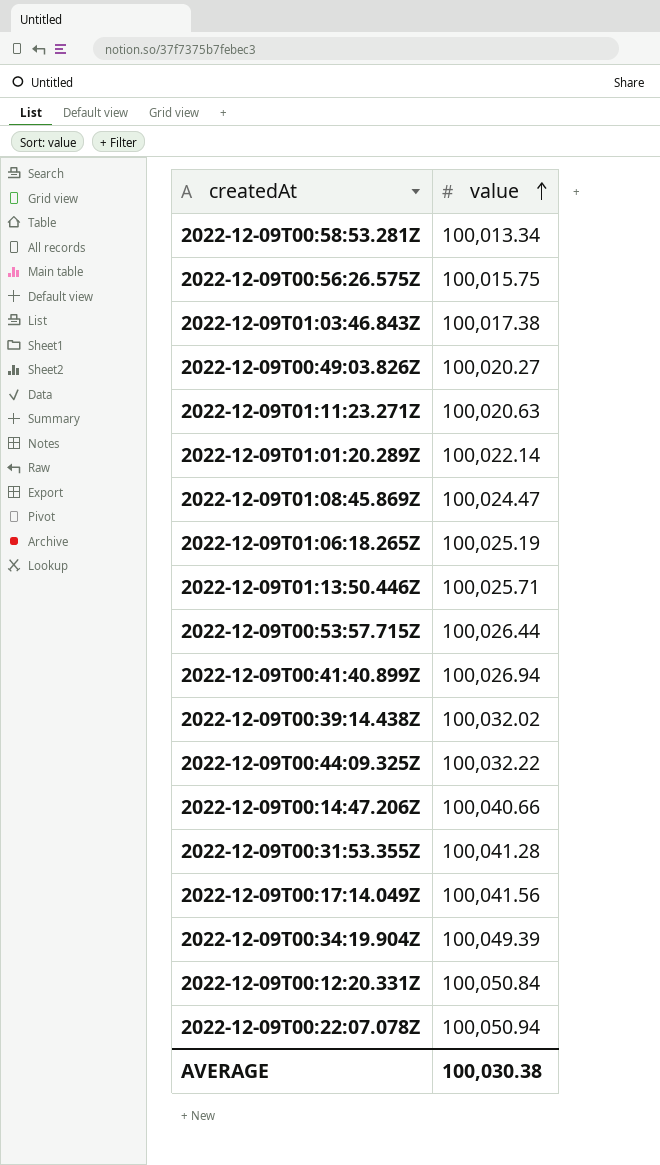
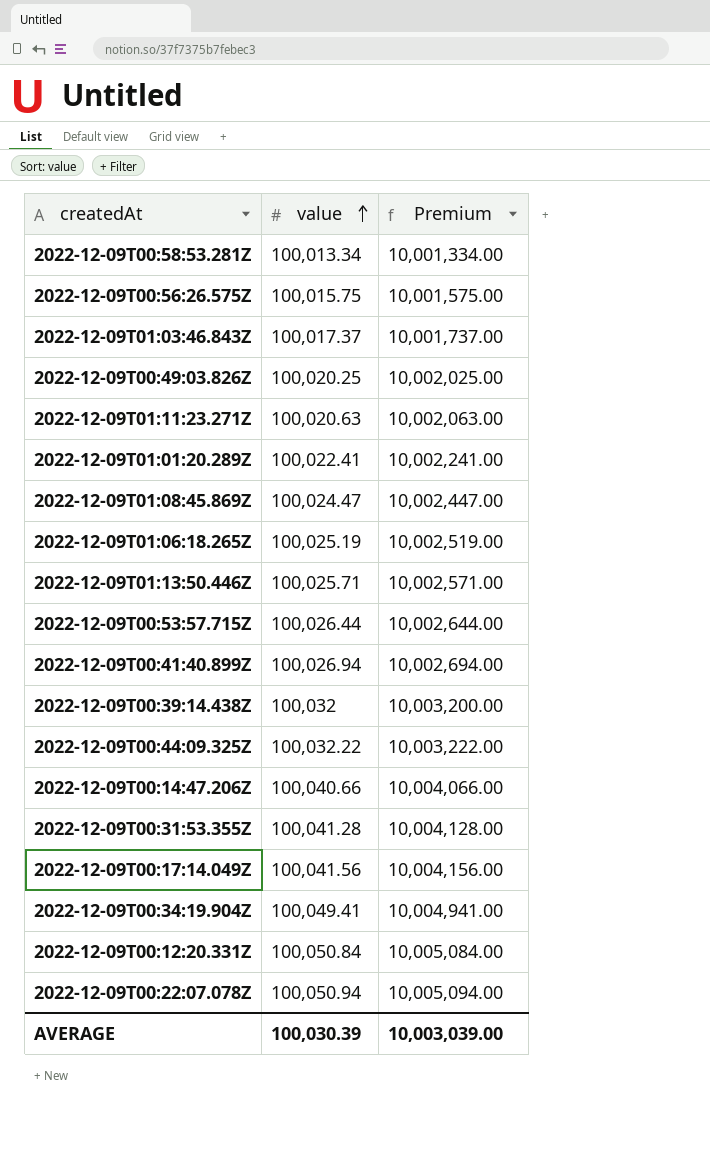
column Premium | formula: none -> [value] * 100
2022-12-09T01:03:46.843Z | value: 100,017.38 -> 100,017.37
2022-12-09T00:49:03.826Z | value: 100,020.27 -> 100,020.25
2022-12-09T01:01:20.289Z | value: 100,022.14 -> 100,022.41
2022-12-09T00:39:14.438Z | value: 100,032.02 -> 100,032
2022-12-09T00:34:19.904Z | value: 100,049.39 -> 100,049.41
AVERAGE | value: 100,030.38 -> 100,030.39

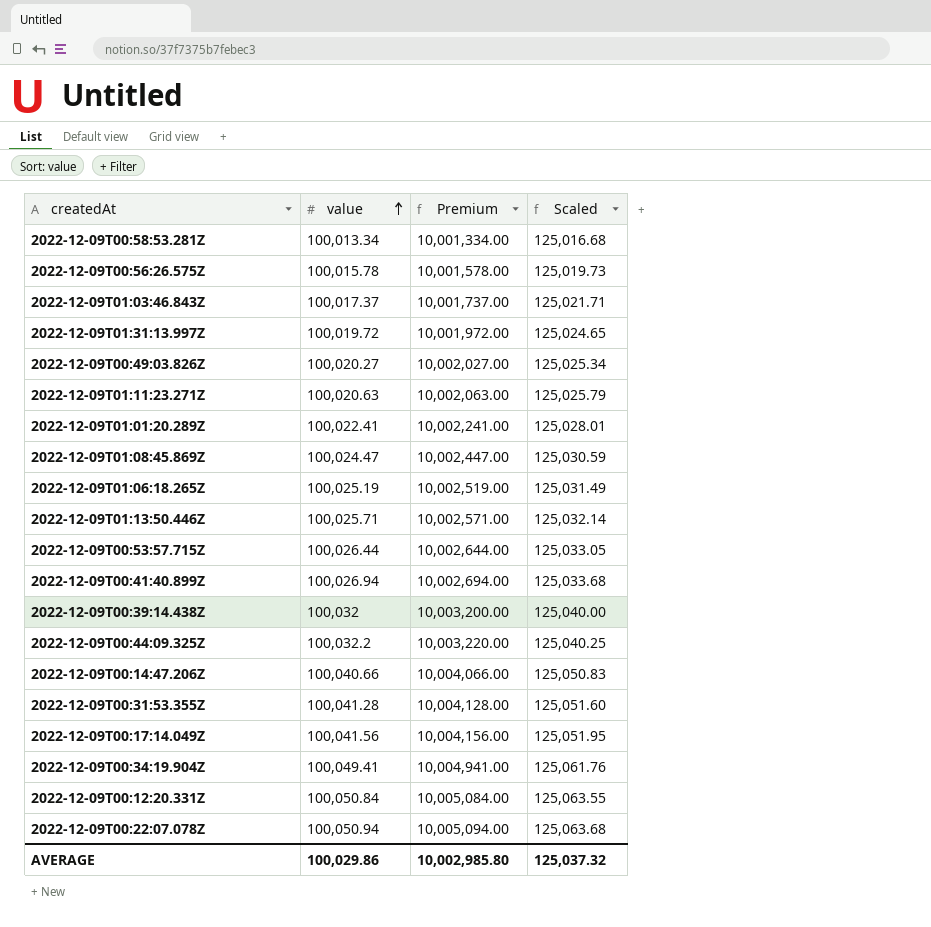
column Scaled | formula: none -> [value] * 1.25
2022-12-09T00:56:26.575Z | value: 100,015.75 -> 100,015.78
2022-12-09T00:56:26.575Z | Premium: 10,001,575.00 -> 10,001,578.00
row 2022-12-09T01:31:13.997Z: none -> 100,019.72 | 10,001,972.00 | 125,024.65
2022-12-09T00:49:03.826Z | value: 100,020.25 -> 100,020.27
2022-12-09T00:49:03.826Z | Premium: 10,002,025.00 -> 10,002,027.00
2022-12-09T00:44:09.325Z | value: 100,032.22 -> 100,032.2
2022-12-09T00:44:09.325Z | Premium: 10,003,222.00 -> 10,003,220.00
AVERAGE | value: 100,030.39 -> 100,029.86
AVERAGE | Premium: 10,003,039.00 -> 10,002,985.80

